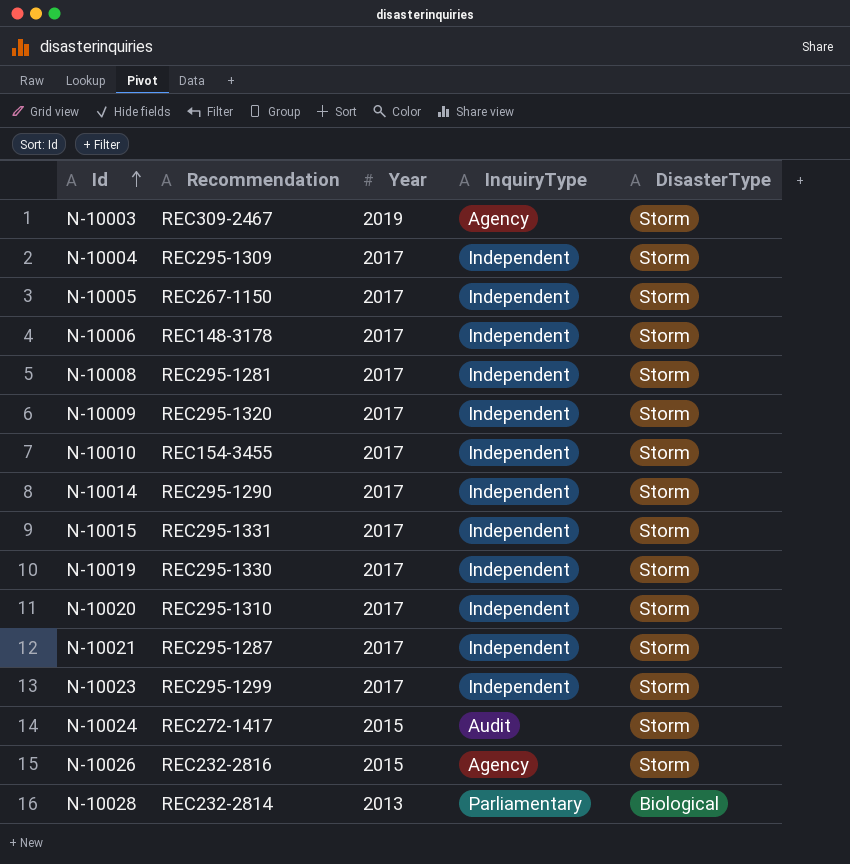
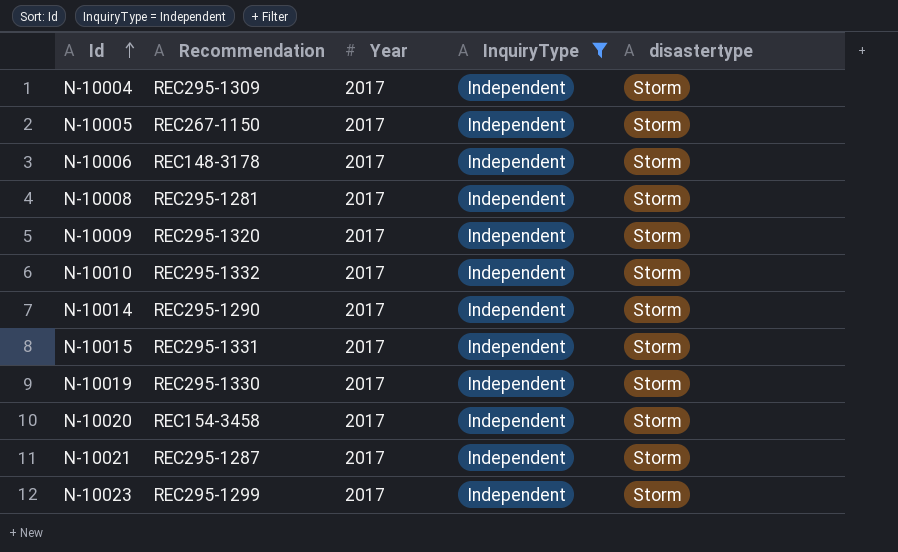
filter: none -> InquiryType = Independent
column name: DisasterType -> disastertype
N-10010 | Recommendation: REC154-3455 -> REC295-1332
N-10020 | Recommendation: REC295-1310 -> REC154-3458

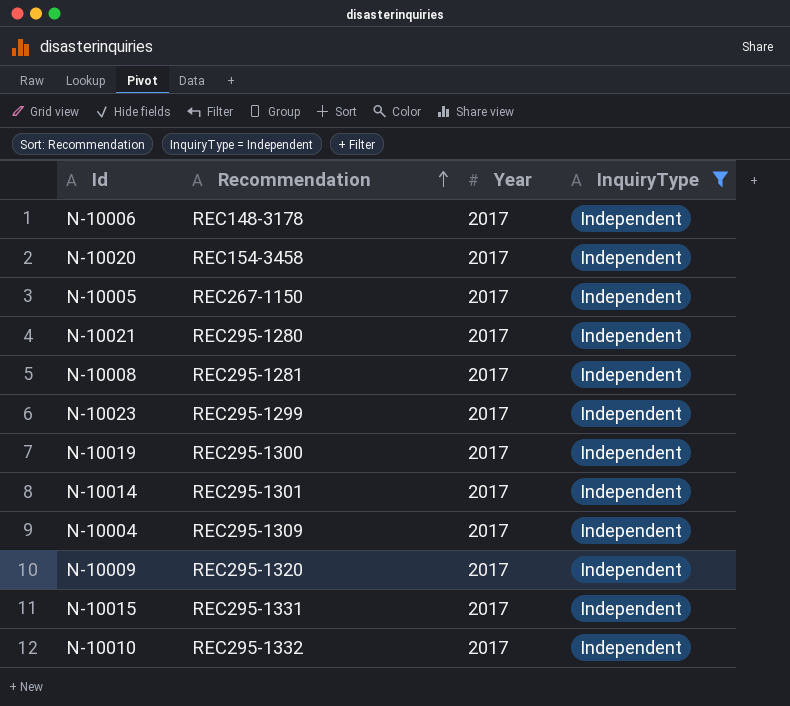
row order: Id ascending -> Recommendation ascending
column disastertype | position: 5 -> none
N-10021 | Recommendation: REC295-1287 -> REC295-1280
N-10019 | Recommendation: REC295-1330 -> REC295-1300
N-10014 | Recommendation: REC295-1290 -> REC295-1301

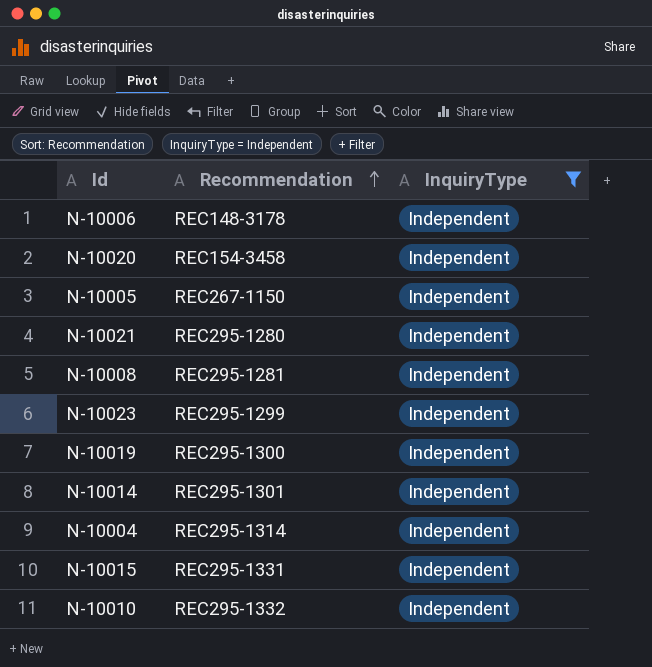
column Year | position: 3 -> none
row N-10009: REC295-1320 | 2017 | Independent -> none
N-10004 | Recommendation: REC295-1309 -> REC295-1314

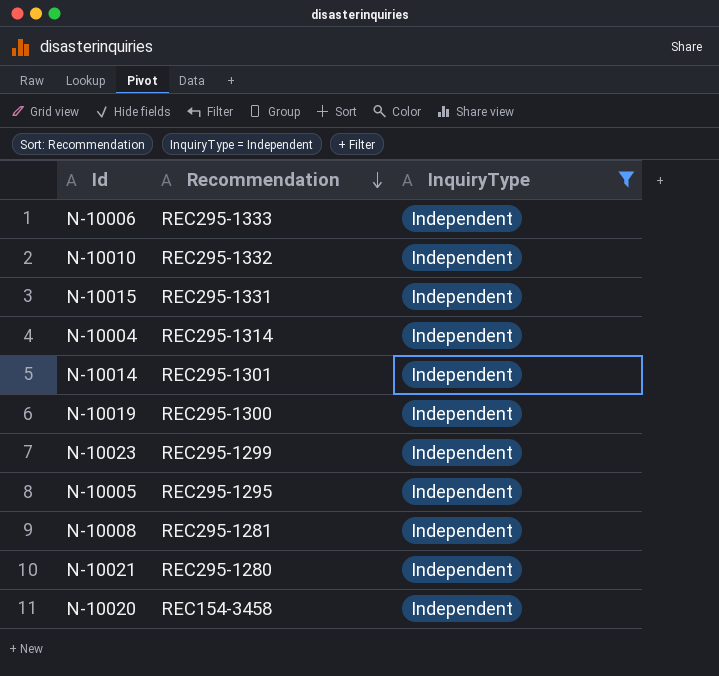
row order: Recommendation ascending -> Recommendation descending
N-10006 | Recommendation: REC148-3178 -> REC295-1333
N-10005 | Recommendation: REC267-1150 -> REC295-1295

